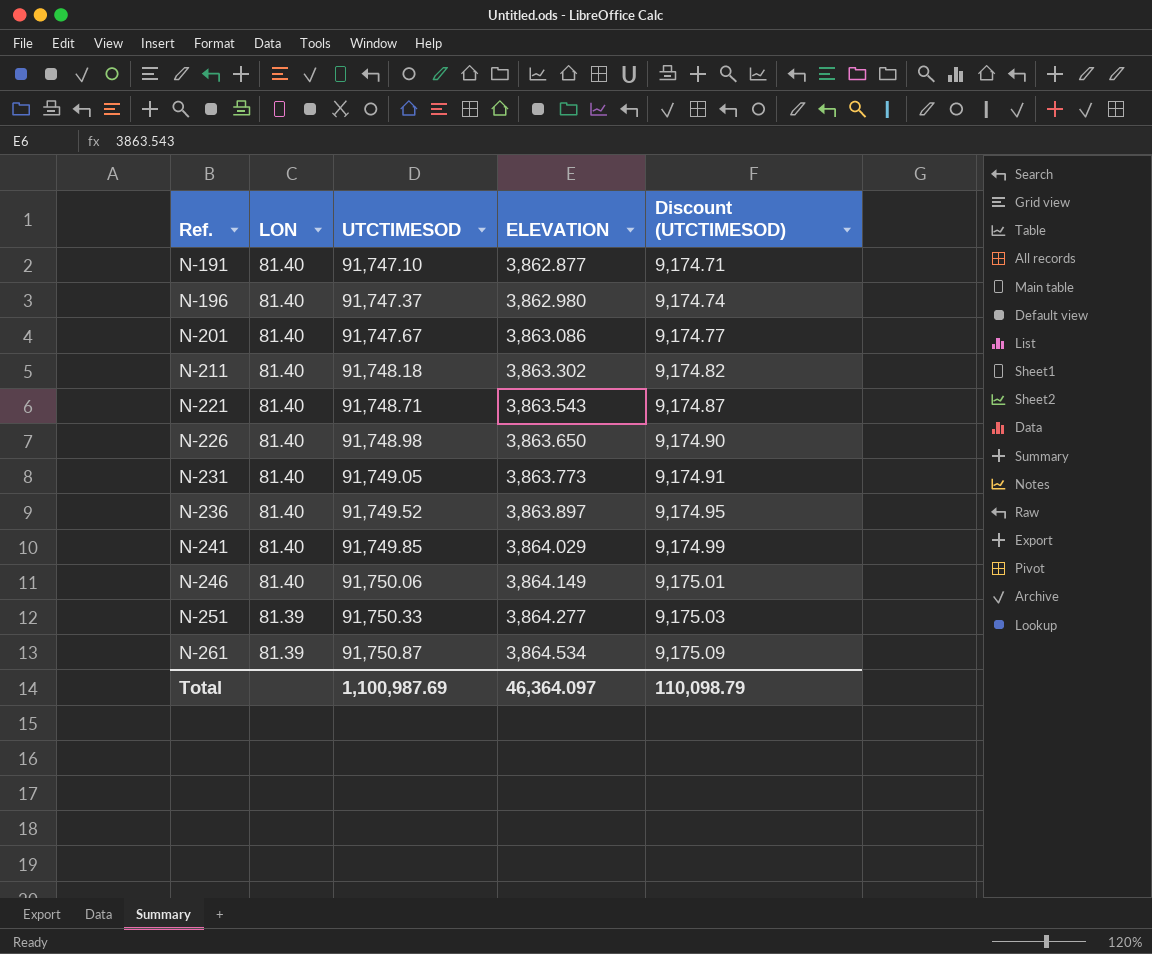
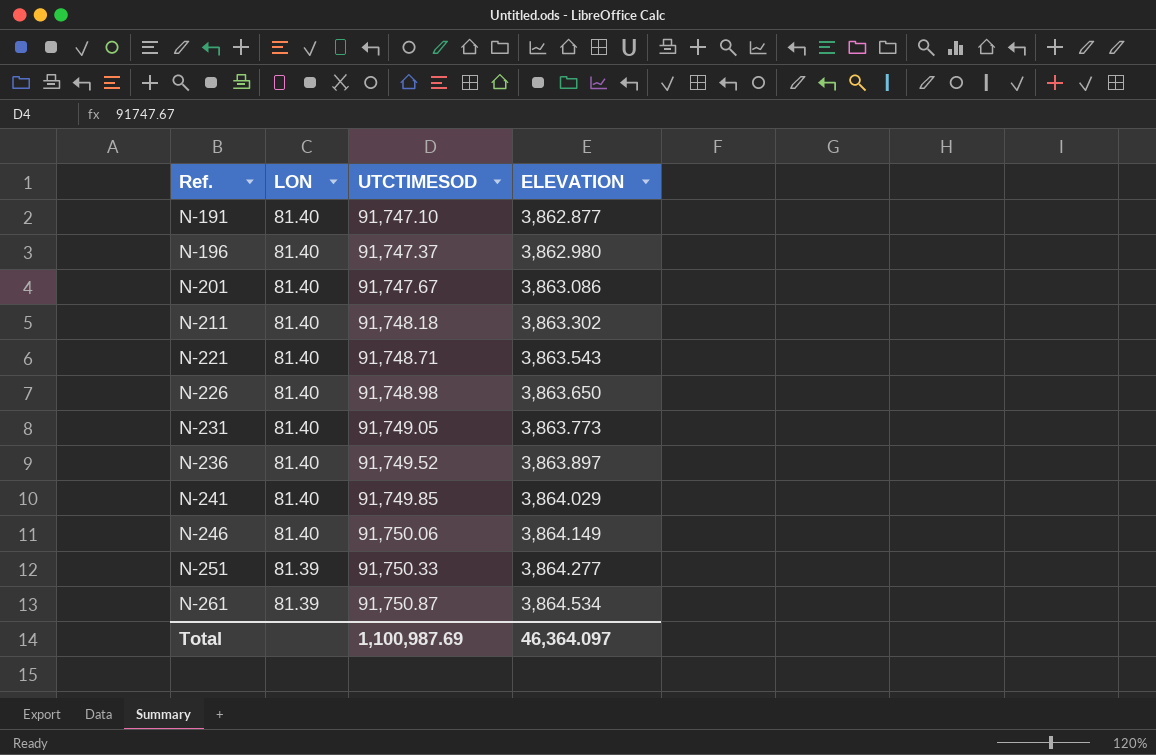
column Discount (UTCTIMESOD) | formula: [UTCTIMESOD] * 0.1 -> none

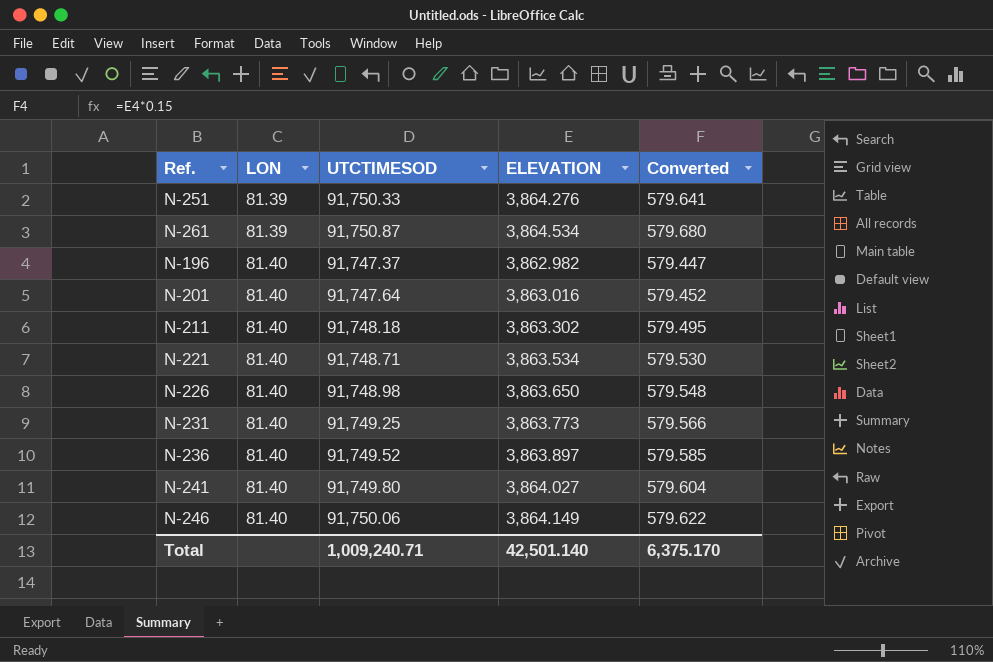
row order: Ref. ascending -> LON ascending
column Converted | formula: none -> [ELEVATION] * 0.15
row N-191: 81.40 | 91,747.10 | 3,862.877 -> none
N-251 | ELEVATION: 3,864.277 -> 3,864.276
N-196 | ELEVATION: 3,862.980 -> 3,862.982
N-201 | UTCTIMESOD: 91,747.67 -> 91,747.64
N-201 | ELEVATION: 3,863.086 -> 3,863.016
N-221 | ELEVATION: 3,863.543 -> 3,863.534
N-231 | UTCTIMESOD: 91,749.05 -> 91,749.25
N-241 | UTCTIMESOD: 91,749.85 -> 91,749.80
N-241 | ELEVATION: 3,864.029 -> 3,864.027
Total | UTCTIMESOD: 1,100,987.69 -> 1,009,240.71
Total | ELEVATION: 46,364.097 -> 42,501.140

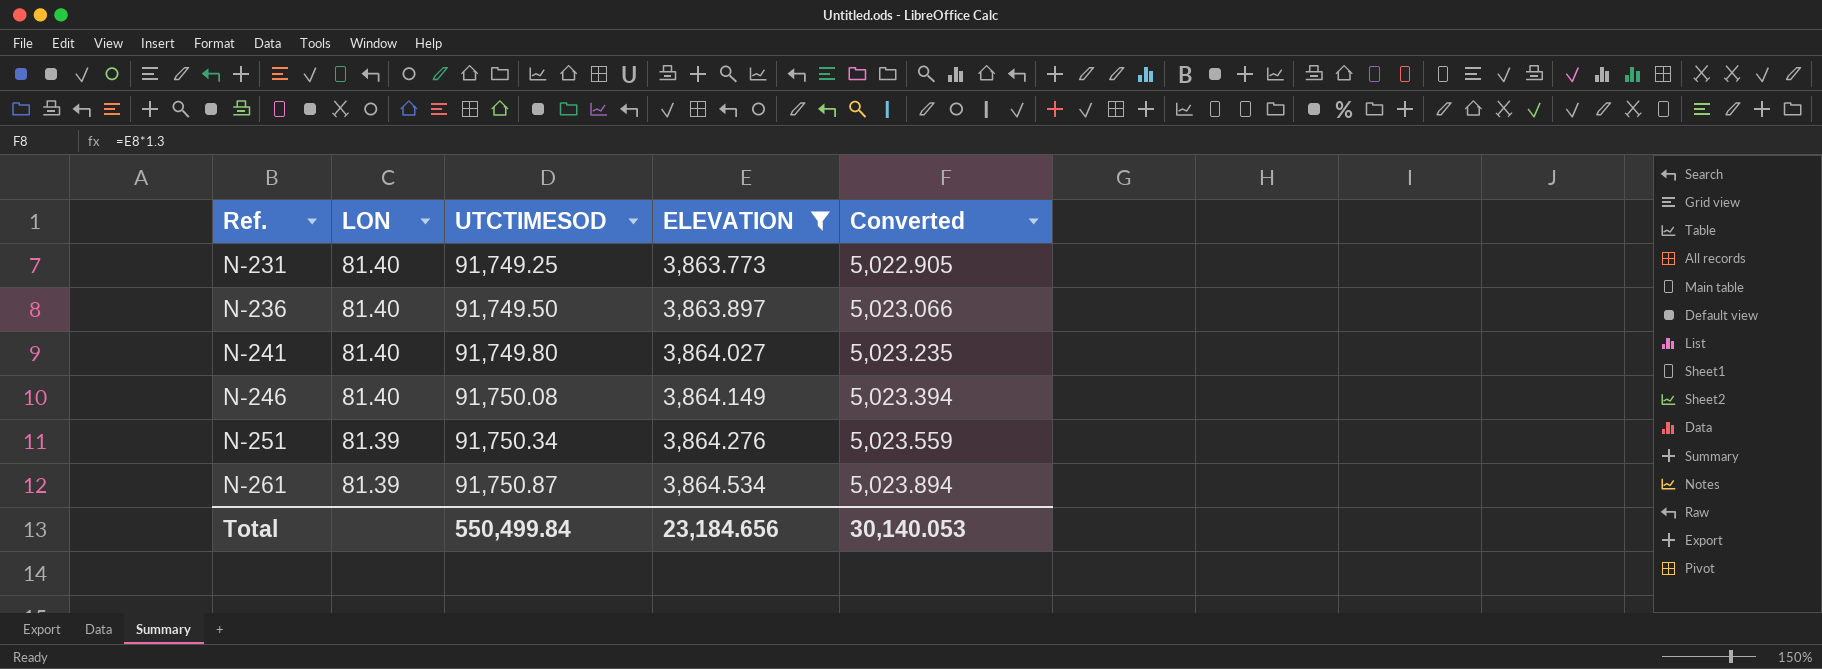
filter: none -> ELEVATION >= 3,863.773
row order: LON ascending -> Ref. ascending
column Converted | formula: [ELEVATION] * 0.15 -> [ELEVATION] * 1.3
N-236 | UTCTIMESOD: 91,749.52 -> 91,749.50
N-246 | UTCTIMESOD: 91,750.06 -> 91,750.08
N-251 | UTCTIMESOD: 91,750.33 -> 91,750.34
Total | UTCTIMESOD: 1,009,240.71 -> 550,499.84
Total | ELEVATION: 42,501.140 -> 23,184.656
Total | Converted: 6,375.170 -> 30,140.053

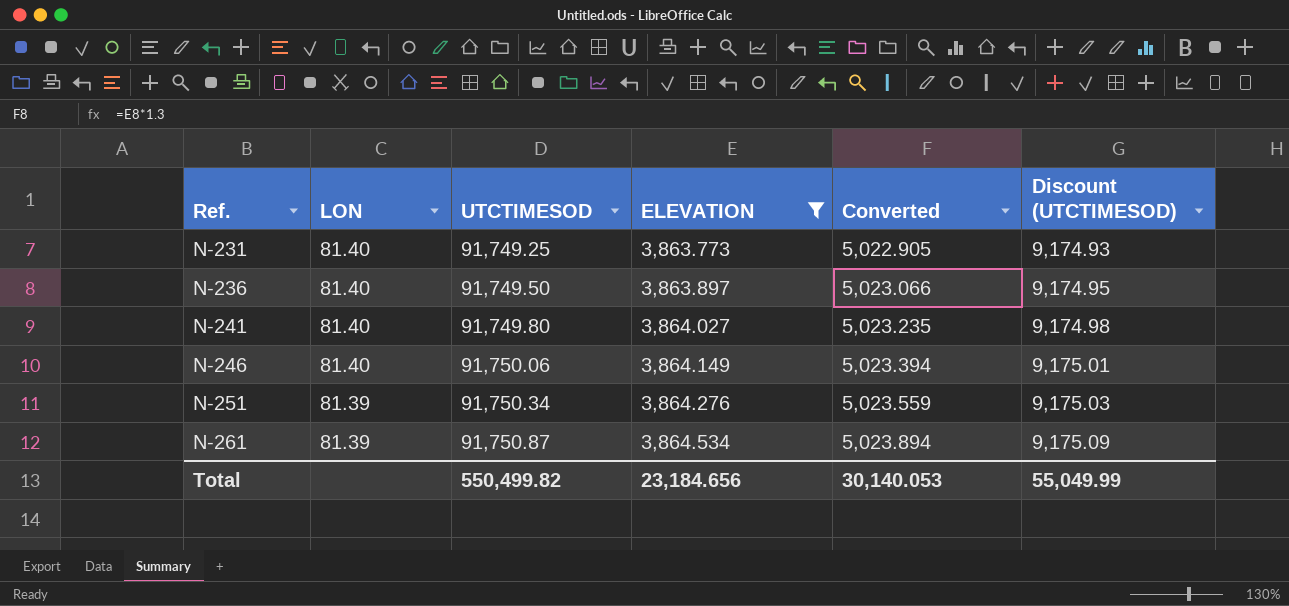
column Discount (UTCTIMESOD) | formula: none -> [UTCTIMESOD] * 0.1
N-246 | UTCTIMESOD: 91,750.08 -> 91,750.06
Total | UTCTIMESOD: 550,499.84 -> 550,499.82

